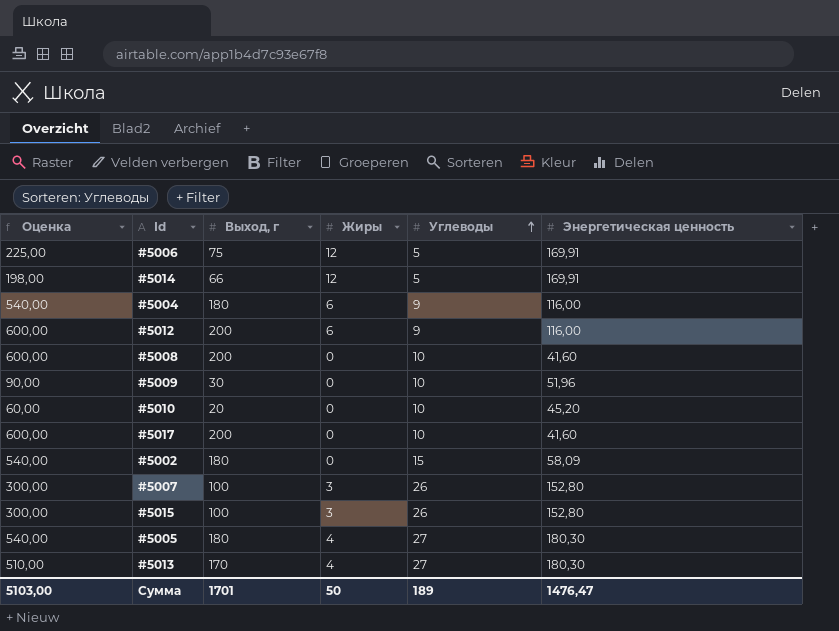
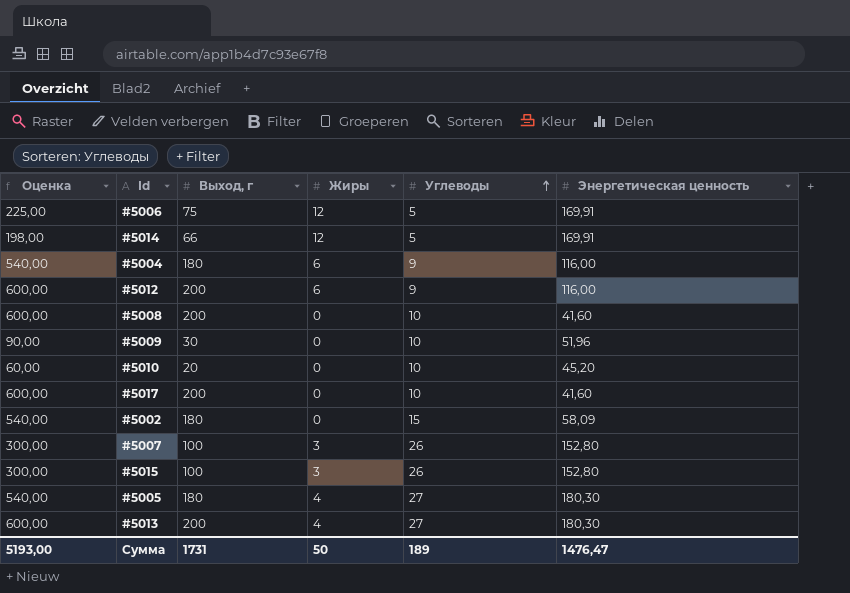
#5013 | Оценка: 510,00 -> 600,00
#5013 | Выход, г: 170 -> 200
Сумма | Оценка: 5103,00 -> 5193,00
Сумма | Выход, г: 1701 -> 1731

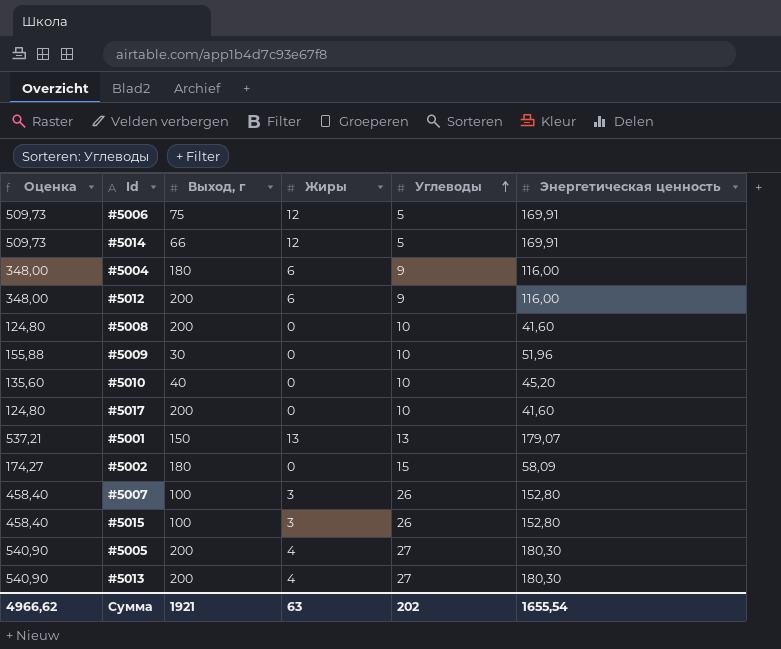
column Оценка | formula: [Выход, г] * 3 -> [Энергетическая ценность] * 3
#5010 | Выход, г: 20 -> 40
row #5001: none -> 537,21 | 150 | 13 | 13 | 179,07
#5005 | Выход, г: 180 -> 200
Сумма | Оценка: 5193,00 -> 4966,62
Сумма | Выход, г: 1731 -> 1921
Сумма | Жиры: 50 -> 63
Сумма | Углеводы: 189 -> 202
Сумма | Энергетическая ценность: 1476,47 -> 1655,54

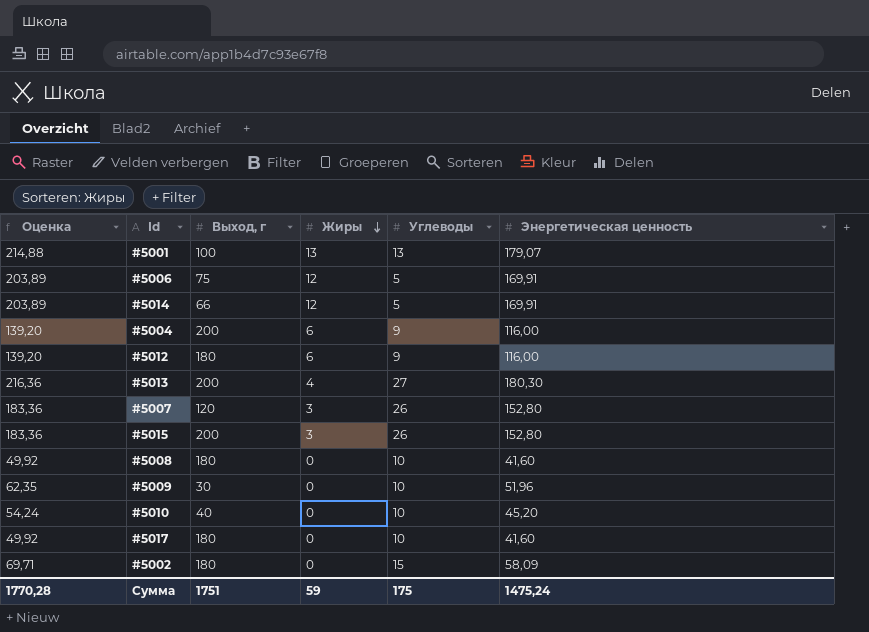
row order: Углеводы ascending -> Жиры descending
column Оценка | formula: [Энергетическая ценность] * 3 -> [Энергетическая ценность] * 1,2
row #5005: 540,90 | 200 | 4 | 27 | 180,30 -> none
#5001 | Выход, г: 150 -> 100
#5004 | Выход, г: 180 -> 200
#5012 | Выход, г: 200 -> 180
#5007 | Выход, г: 100 -> 120
#5015 | Выход, г: 100 -> 200
#5008 | Выход, г: 200 -> 180
#5017 | Выход, г: 200 -> 180
Сумма | Оценка: 4966,62 -> 1770,28
Сумма | Выход, г: 1921 -> 1751
Сумма | Жиры: 63 -> 59
Сумма | Углеводы: 202 -> 175
Сумма | Энергетическая ценность: 1655,54 -> 1475,24

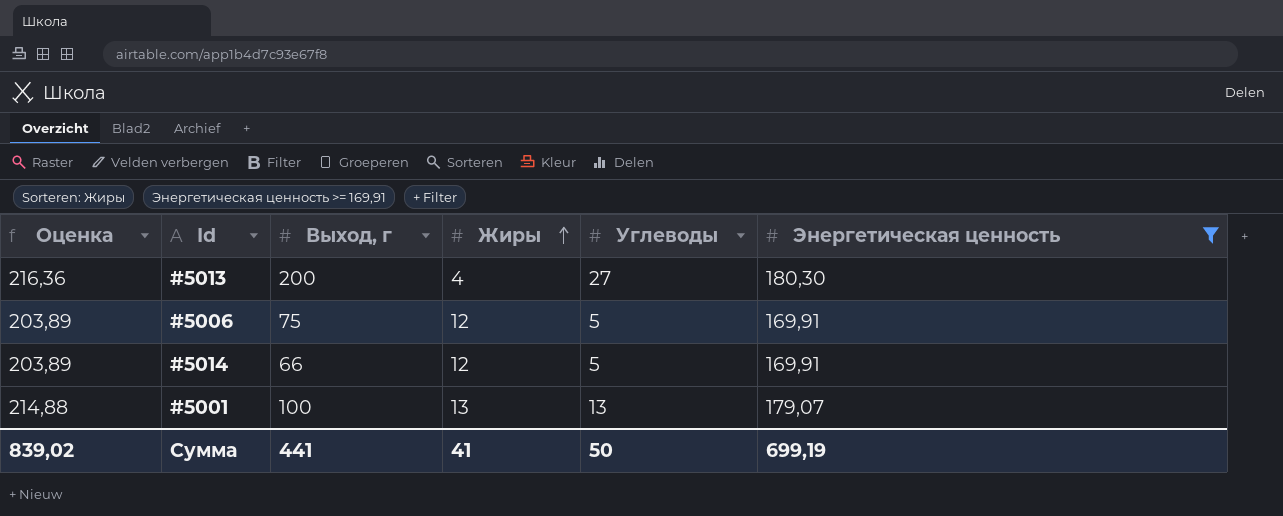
filter: none -> Энергетическая ценность >= 169,91
row order: Жиры descending -> Жиры ascending
Сумма | Оценка: 1770,28 -> 839,02
Сумма | Выход, г: 1751 -> 441
Сумма | Жиры: 59 -> 41
Сумма | Углеводы: 175 -> 50
Сумма | Энергетическая ценность: 1475,24 -> 699,19

